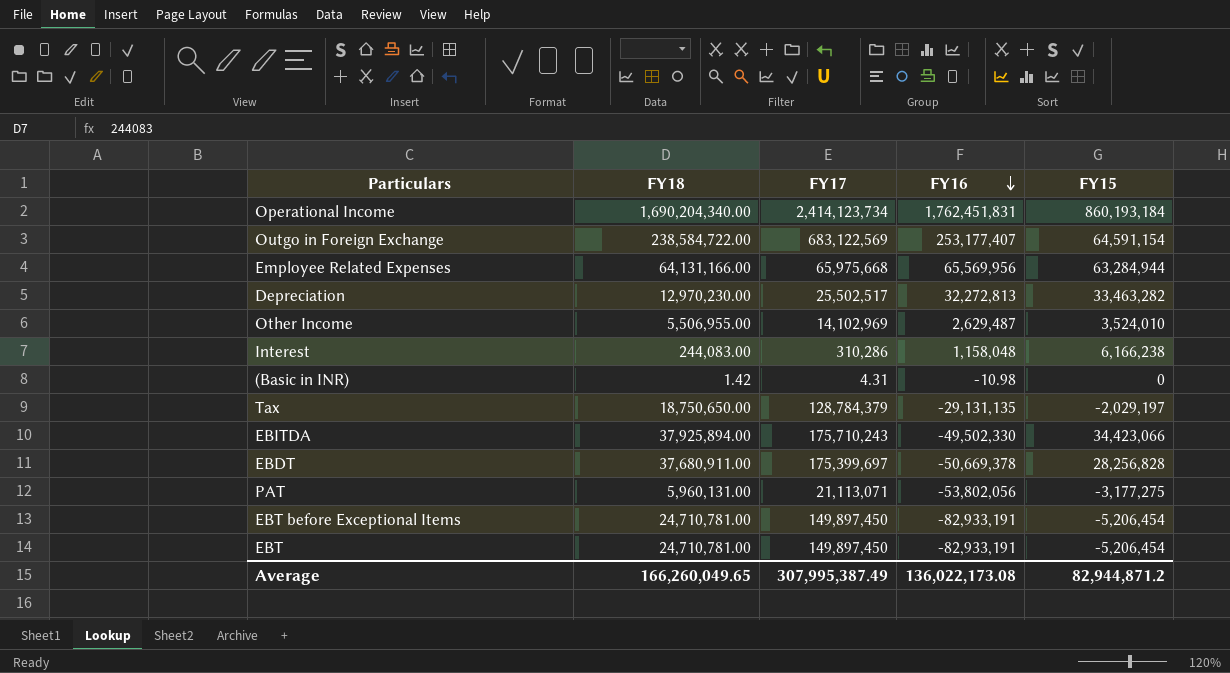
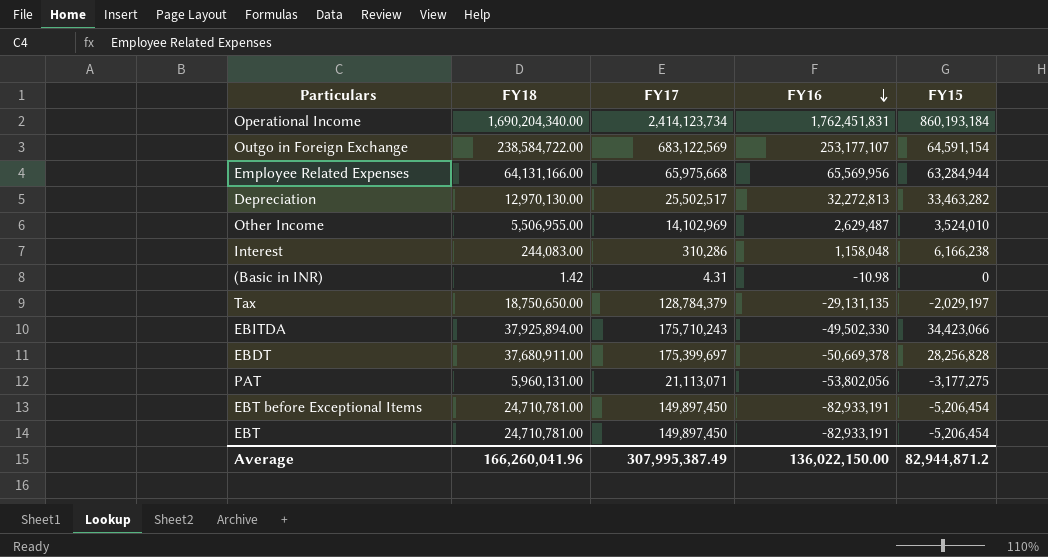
Outgo in Foreign Exchange | FY16: 253,177,407 -> 253,177,107
Depreciation | FY18: 12,970,230.00 -> 12,970,130.00
Average | FY18: 166,260,049.65 -> 166,260,041.96
Average | FY16: 136,022,173.08 -> 136,022,150.00

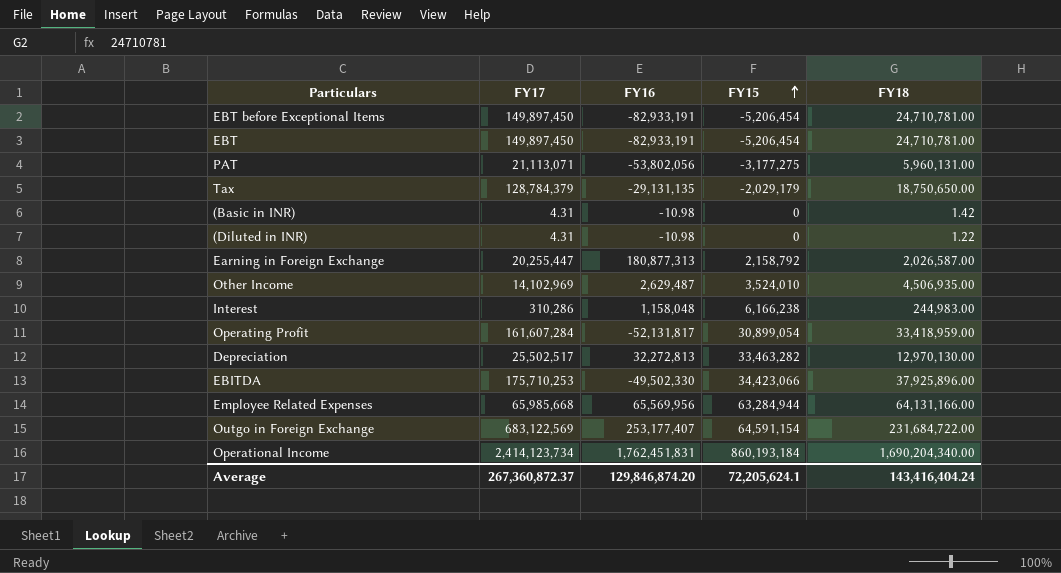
row order: FY16 descending -> FY15 ascending
column FY18 | position: 2 -> 5
row EBDT: 37,680,911.00 | 175,399,697 | -50,669,378 | 28,256,828 -> none
Tax | FY15: -2,029,197 -> -2,029,179
row (Diluted in INR): none -> 4.31 | -10.98 | 0 | 1.22
row Earning in Foreign Exchange: none -> 20,255,447 | 180,877,313 | 2,158,792 | 2,026,587.00
Other Income | FY18: 5,506,955.00 -> 4,506,935.00
Interest | FY18: 244,083.00 -> 244,983.00
row Operating Profit: none -> 161,607,284 | -52,131,817 | 30,899,054 | 33,418,959.00
EBITDA | FY17: 175,710,243 -> 175,710,253
EBITDA | FY18: 37,925,894.00 -> 37,925,896.00
Employee Related Expenses | FY17: 65,975,668 -> 65,985,668
Outgo in Foreign Exchange | FY16: 253,177,107 -> 253,177,407
Outgo in Foreign Exchange | FY18: 238,584,722.00 -> 231,684,722.00
Average | FY17: 307,995,387.49 -> 267,360,872.37
Average | FY16: 136,022,150.00 -> 129,846,874.20
Average | FY15: 82,944,871.2 -> 72,205,624.1
Average | FY18: 166,260,041.96 -> 143,416,404.24

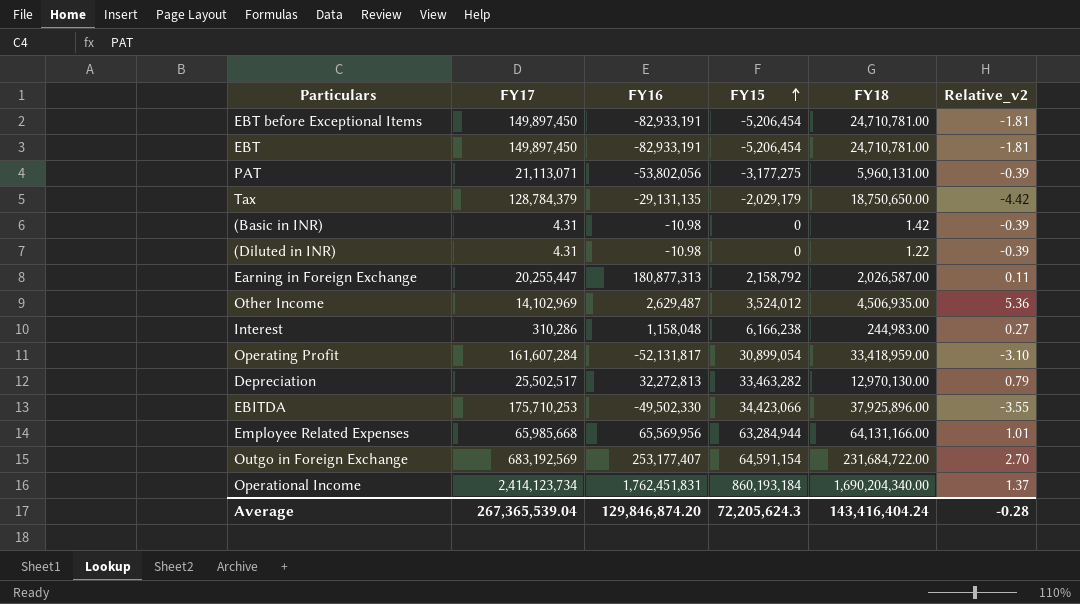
column Relative_v2 | formula: none -> [FY17] / [FY16]
Other Income | FY15: 3,524,010 -> 3,524,012
Outgo in Foreign Exchange | FY17: 683,122,569 -> 683,192,569
Average | FY17: 267,360,872.37 -> 267,365,539.04
Average | FY15: 72,205,624.1 -> 72,205,624.3

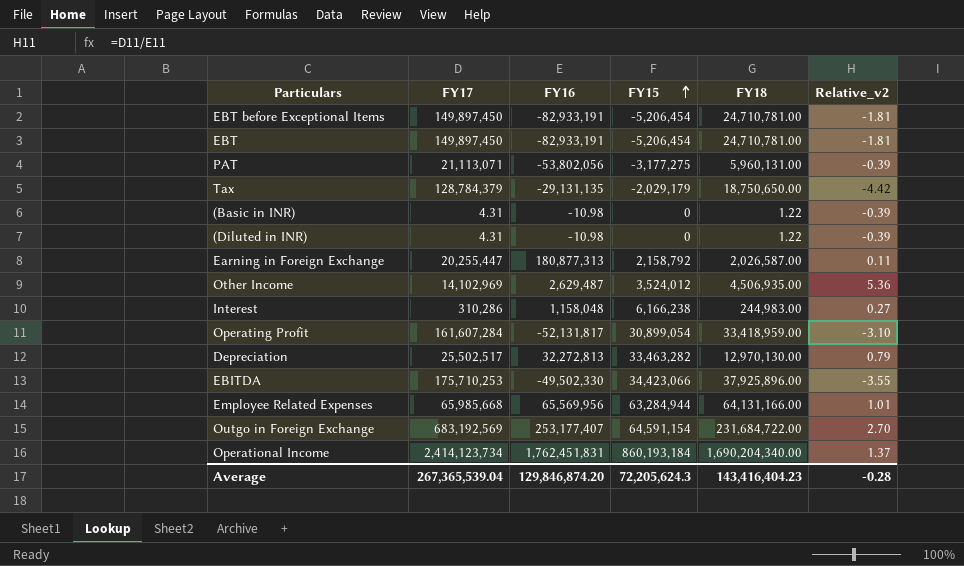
(Basic in INR) | FY18: 1.42 -> 1.22
Average | FY18: 143,416,404.24 -> 143,416,404.23

